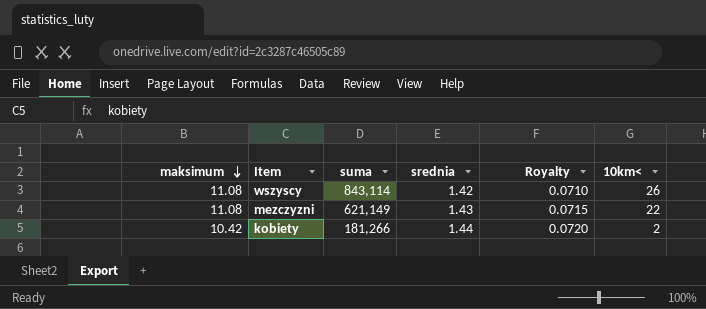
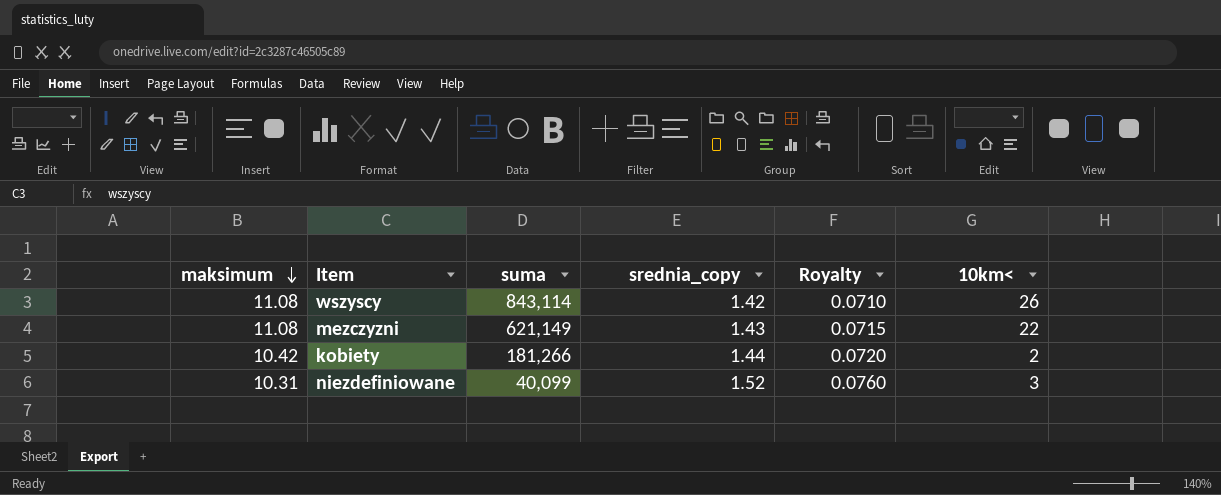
column name: srednia -> srednia_copy
row niezdefiniowane: none -> 10.31 | 40,099 | 1.52 | 0.0760 | 3

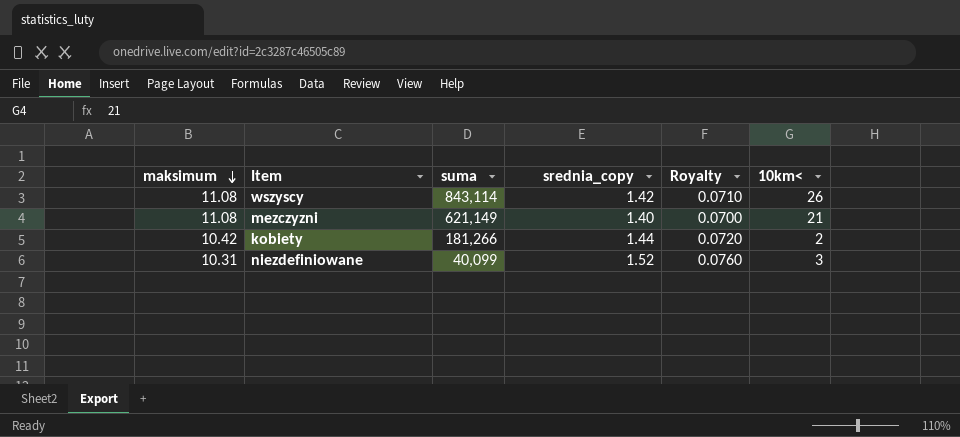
mezczyzni | srednia_copy: 1.43 -> 1.40
mezczyzni | Royalty: 0.0715 -> 0.0700
mezczyzni | 10km<: 22 -> 21

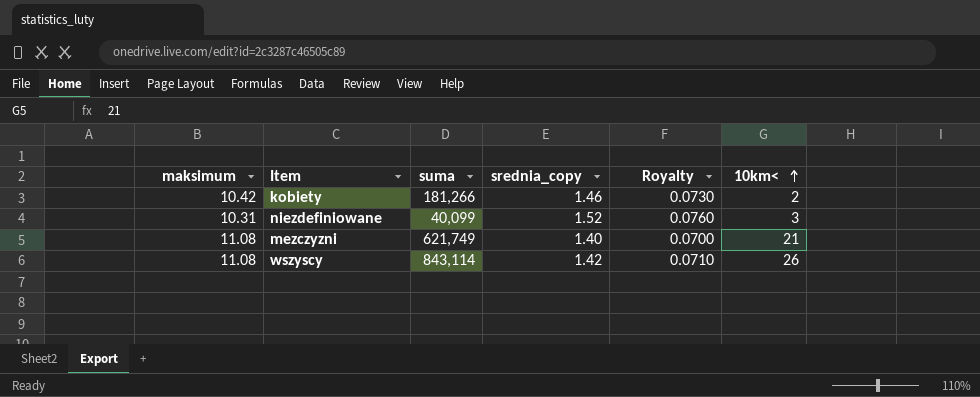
row order: maksimum descending -> 10km< ascending
kobiety | srednia_copy: 1.44 -> 1.46
kobiety | Royalty: 0.0720 -> 0.0730
mezczyzni | suma: 621,149 -> 621,749

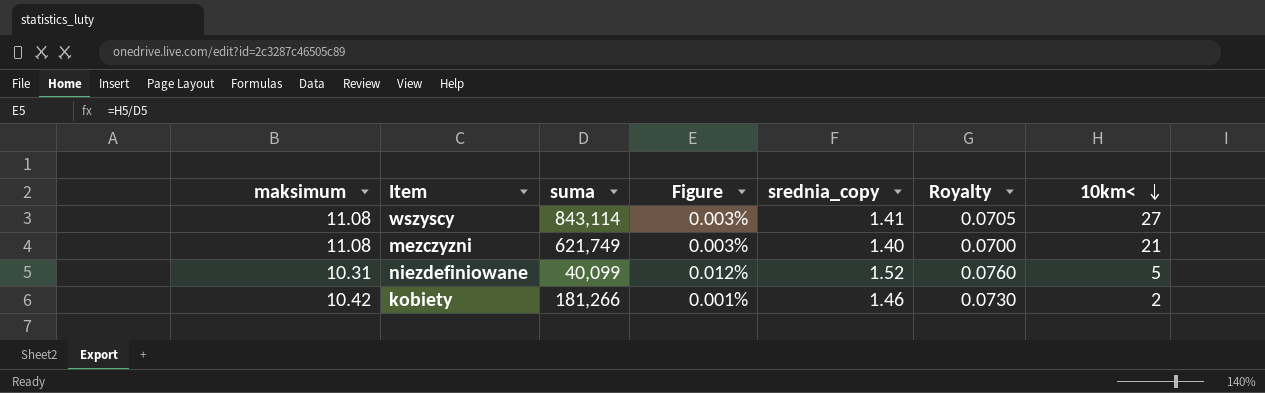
row order: 10km< ascending -> 10km< descending
column Figure | formula: none -> [10km<] / [suma]
wszyscy | srednia_copy: 1.42 -> 1.41
wszyscy | Royalty: 0.0710 -> 0.0705
wszyscy | 10km<: 26 -> 27
niezdefiniowane | 10km<: 3 -> 5

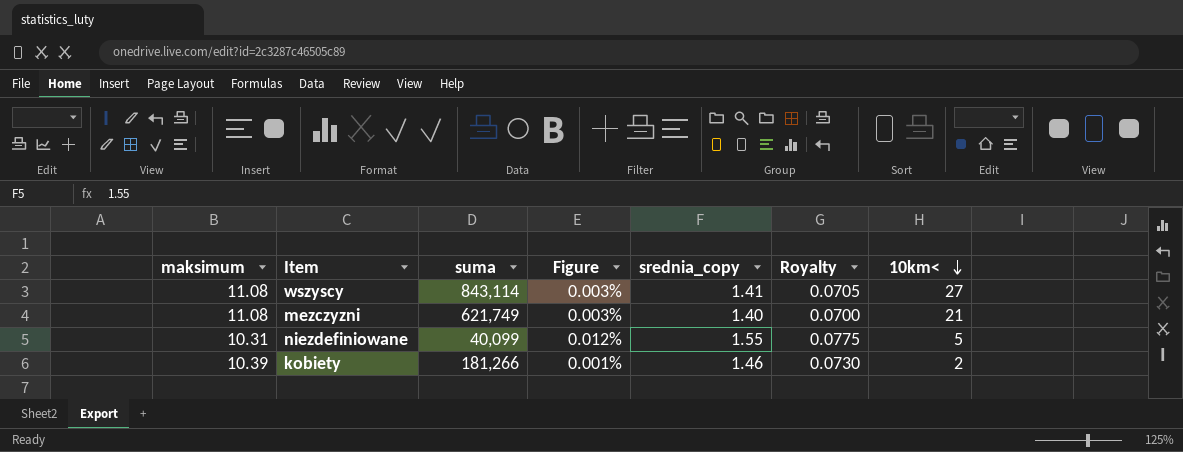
niezdefiniowane | srednia_copy: 1.52 -> 1.55
niezdefiniowane | Royalty: 0.0760 -> 0.0775
kobiety | maksimum: 10.42 -> 10.39

